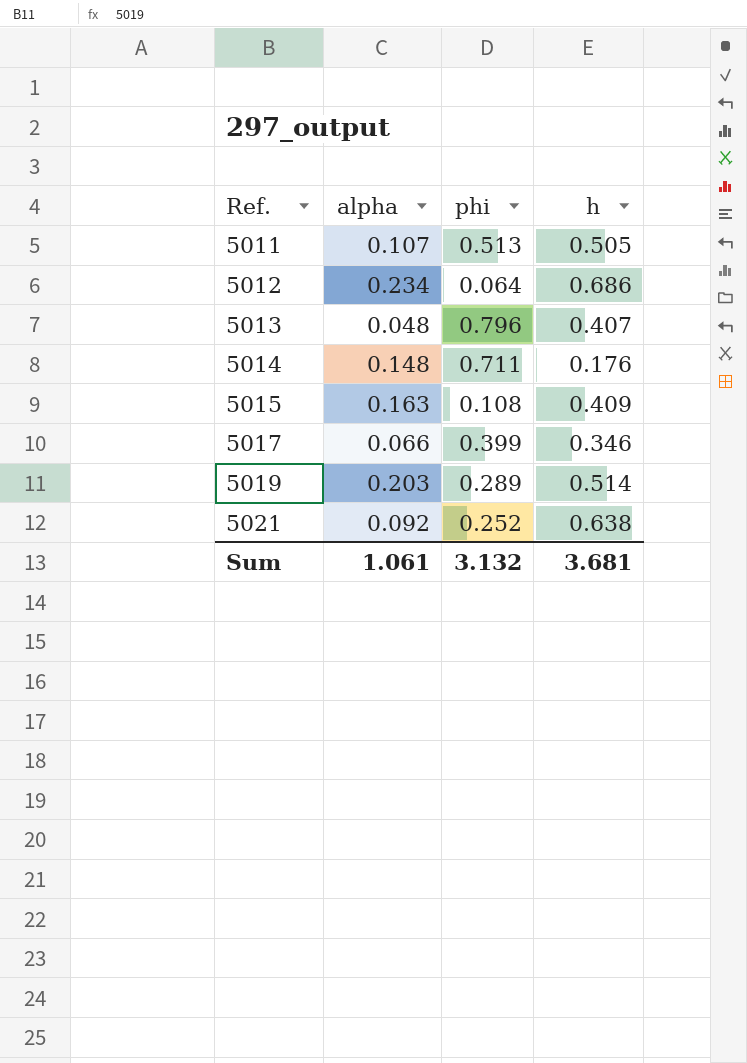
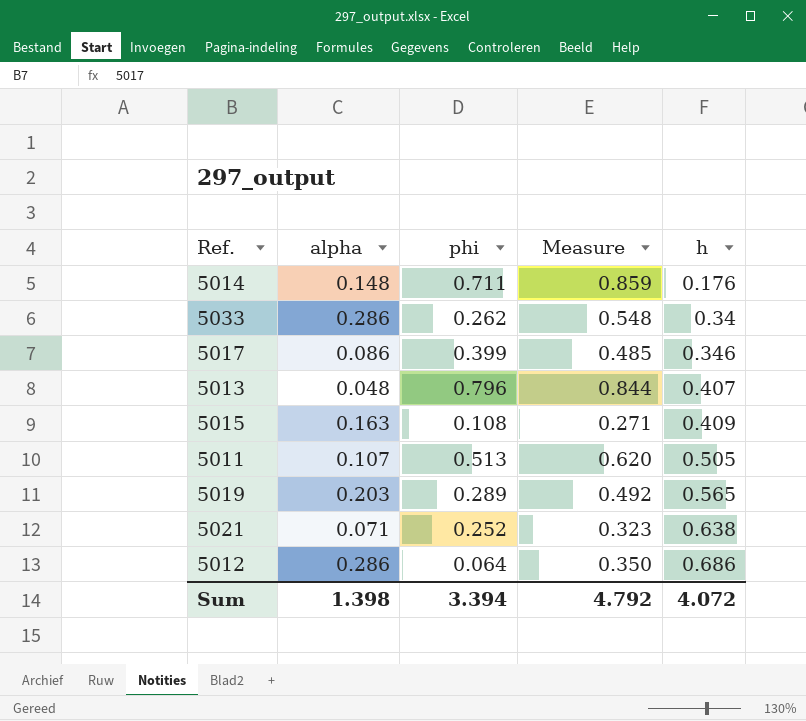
row order: Ref. ascending -> h ascending
column Measure | formula: none -> [alpha] + [phi]
row 5033: none -> 0.286 | 0.262 | 0.548 | 0.34
5017 | alpha: 0.066 -> 0.086
5019 | h: 0.514 -> 0.565
5021 | alpha: 0.092 -> 0.071
5012 | alpha: 0.234 -> 0.286
Sum | alpha: 1.061 -> 1.398
Sum | phi: 3.132 -> 3.394
Sum | h: 3.681 -> 4.072

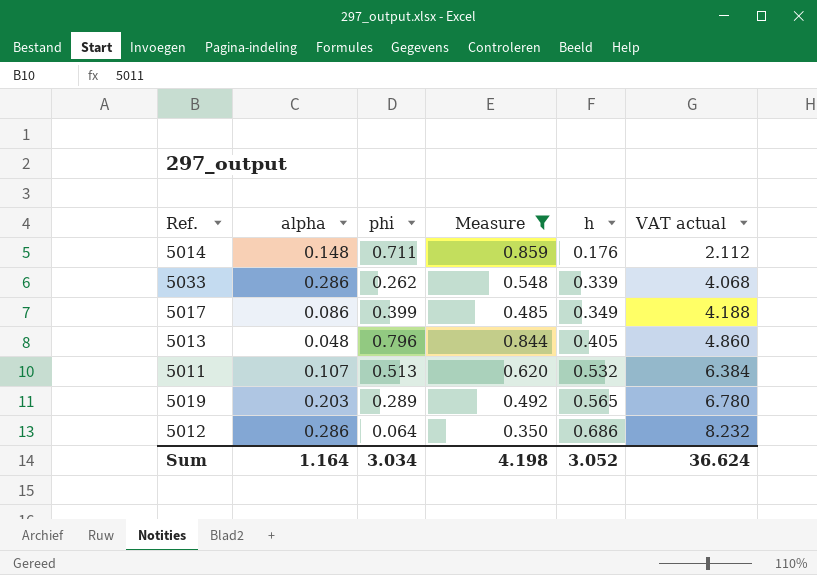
filter: none -> Measure >= 0.350
column VAT actual | formula: none -> [h] * 12
5033 | h: 0.34 -> 0.339
5017 | h: 0.346 -> 0.349
5013 | h: 0.407 -> 0.405
5011 | h: 0.505 -> 0.532
Sum | alpha: 1.398 -> 1.164
Sum | phi: 3.394 -> 3.034
Sum | Measure: 4.792 -> 4.198
Sum | h: 4.072 -> 3.052

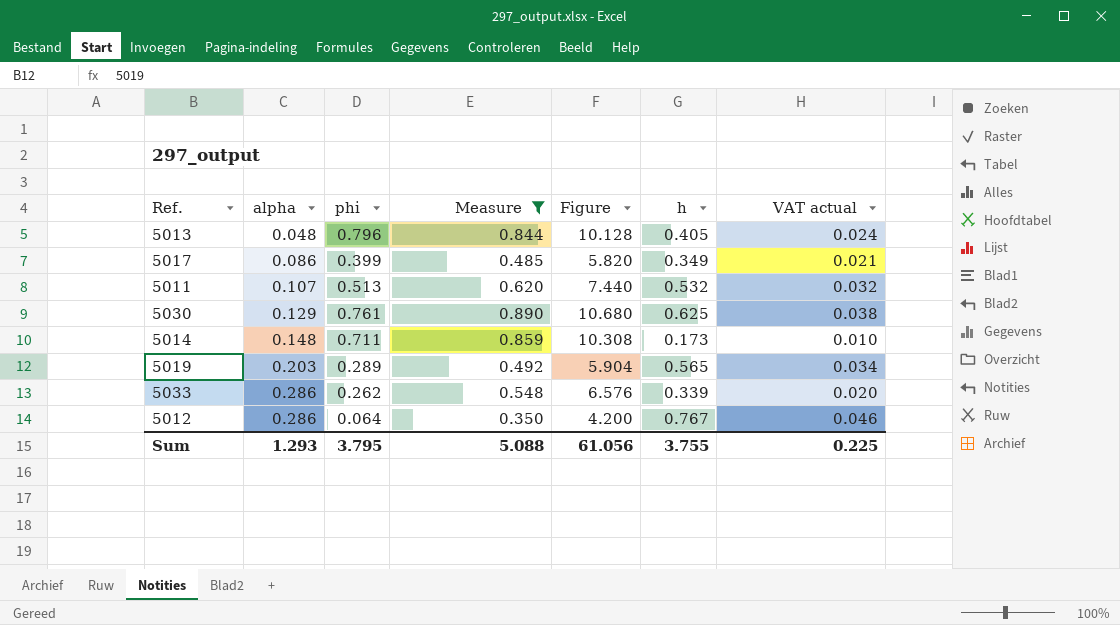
row order: h ascending -> alpha ascending
column Figure | formula: none -> [Measure] * 12
column VAT actual | formula: [h] * 12 -> [h] * 0.06
row 5030: none -> 0.129 | 0.761 | 0.890 | 10.680 | 0.625 | 0.038
5014 | h: 0.176 -> 0.173
5012 | h: 0.686 -> 0.767
Sum | alpha: 1.164 -> 1.293
Sum | phi: 3.034 -> 3.795
Sum | Measure: 4.198 -> 5.088
Sum | h: 3.052 -> 3.755
Sum | VAT actual: 36.624 -> 0.225

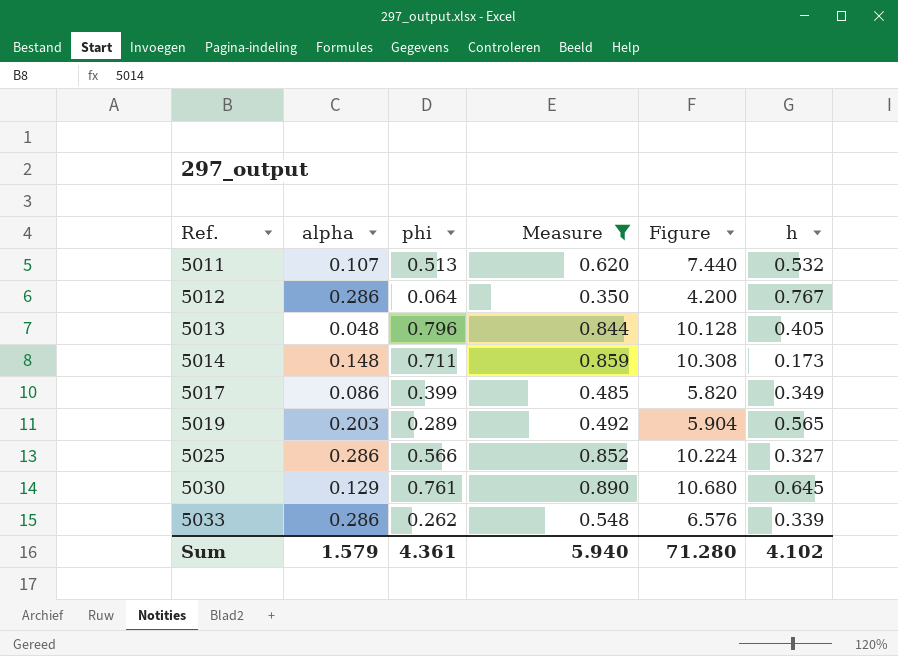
row order: alpha ascending -> Ref. ascending
column VAT actual | formula: [h] * 0.06 -> none
row 5025: none -> 0.286 | 0.566 | 0.852 | 10.224 | 0.327
5030 | h: 0.625 -> 0.645
Sum | alpha: 1.293 -> 1.579
Sum | phi: 3.795 -> 4.361
Sum | Measure: 5.088 -> 5.940
Sum | Figure: 61.056 -> 71.280
Sum | h: 3.755 -> 4.102

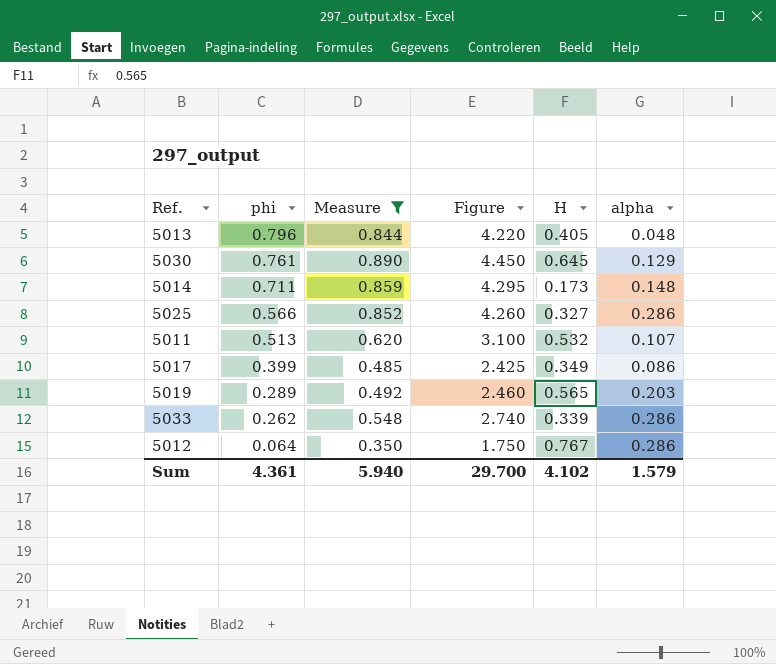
row order: Ref. ascending -> phi descending
column Figure | formula: [Measure] * 12 -> [Measure] * 5
column name: h -> H
column alpha | position: 2 -> 6
Sum | Figure: 71.280 -> 29.700

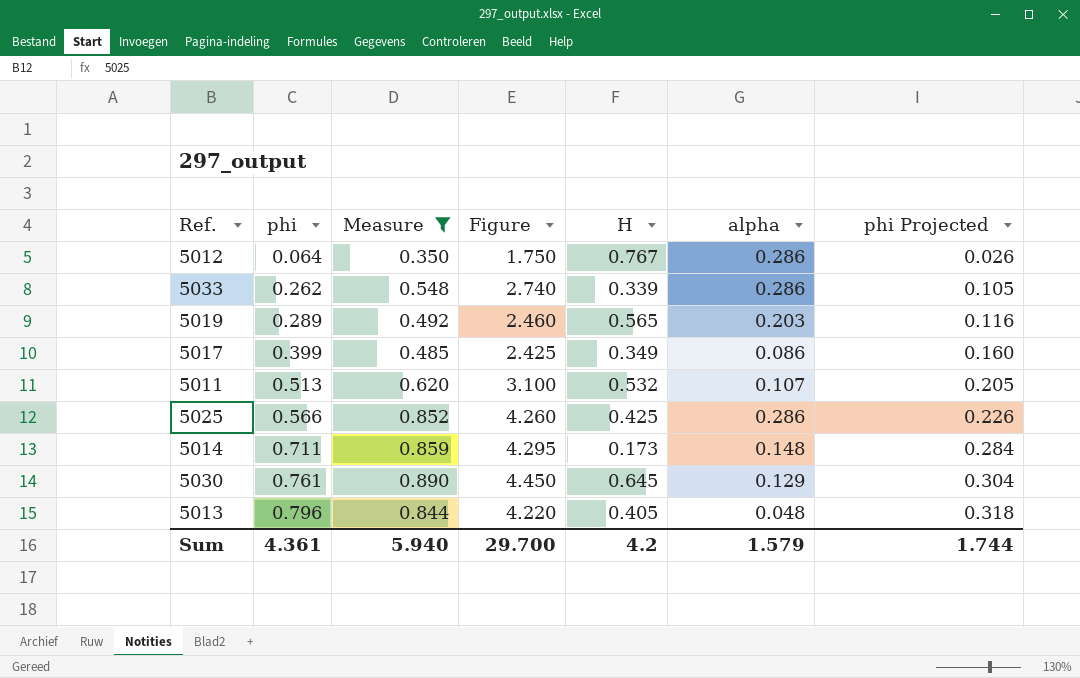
row order: phi descending -> phi ascending
column phi Projected | formula: none -> [phi] * 0.4
5025 | H: 0.327 -> 0.425
Sum | H: 4.102 -> 4.2

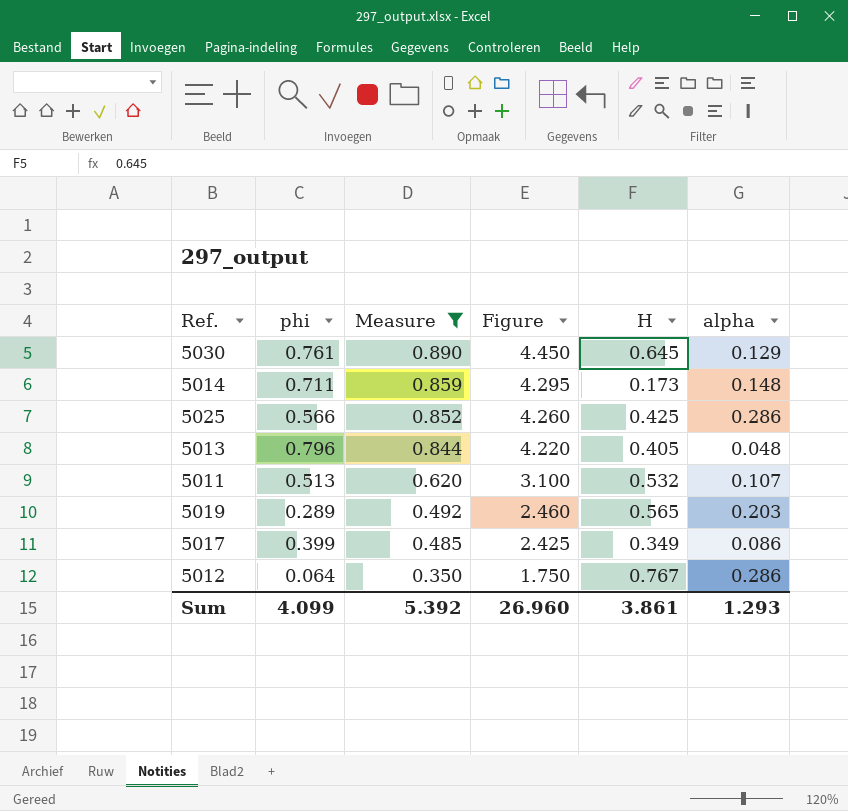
row order: phi ascending -> Measure descending
column phi Projected | formula: [phi] * 0.4 -> none
row 5033: 0.262 | 0.548 | 2.740 | 0.339 | 0.286 | 0.105 -> none
Sum | phi: 4.361 -> 4.099
Sum | Measure: 5.940 -> 5.392
Sum | Figure: 29.700 -> 26.960
Sum | H: 4.2 -> 3.861
Sum | alpha: 1.579 -> 1.293

